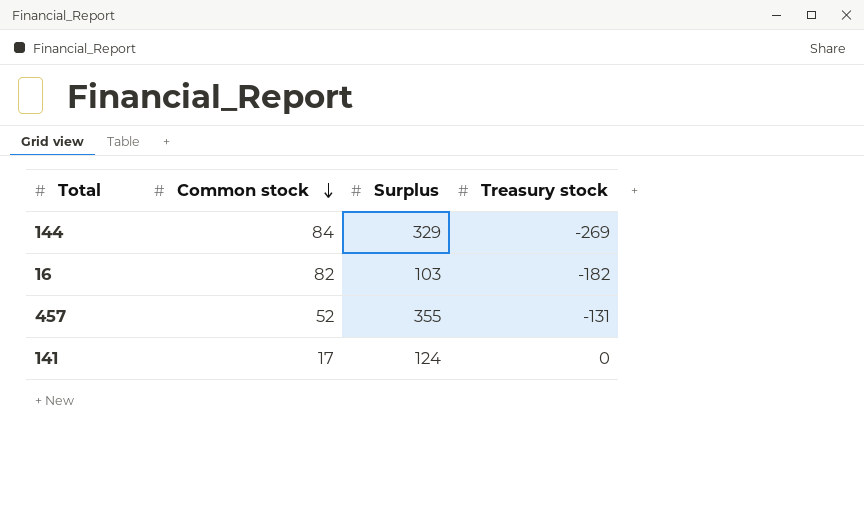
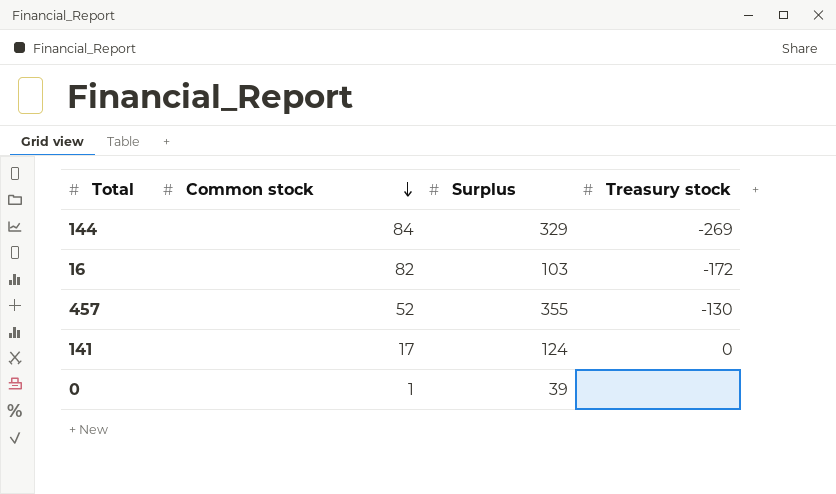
16 | Treasury stock: -182 -> -172
457 | Treasury stock: -131 -> -130
row 0: none -> 1 | 39 | none

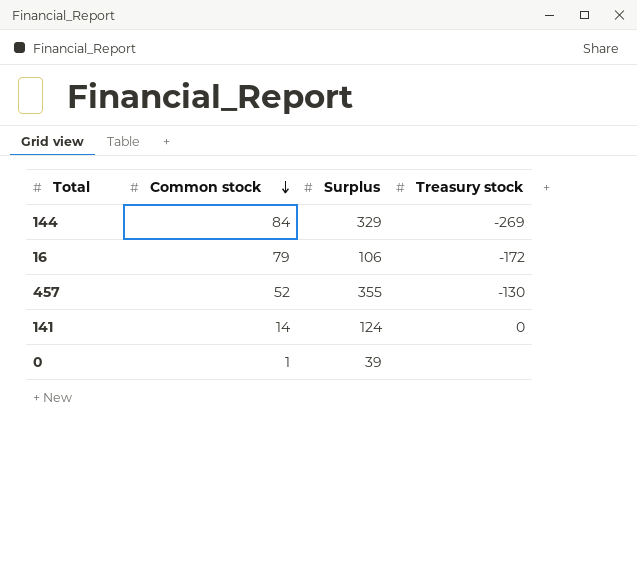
16 | Common stock: 82 -> 79
16 | Surplus: 103 -> 106
141 | Common stock: 17 -> 14

